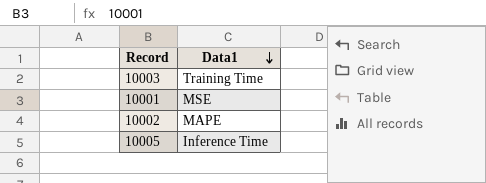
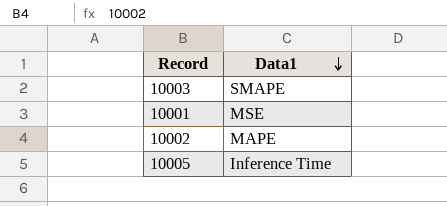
10003 | Data1: Training Time -> SMAPE

